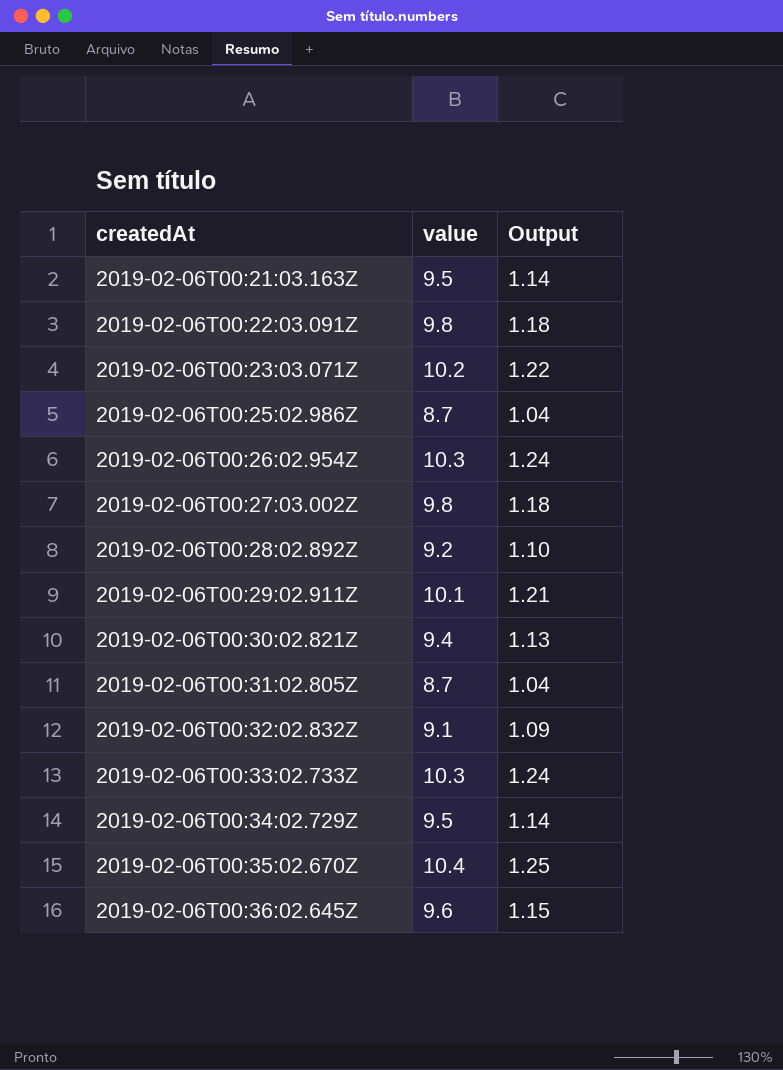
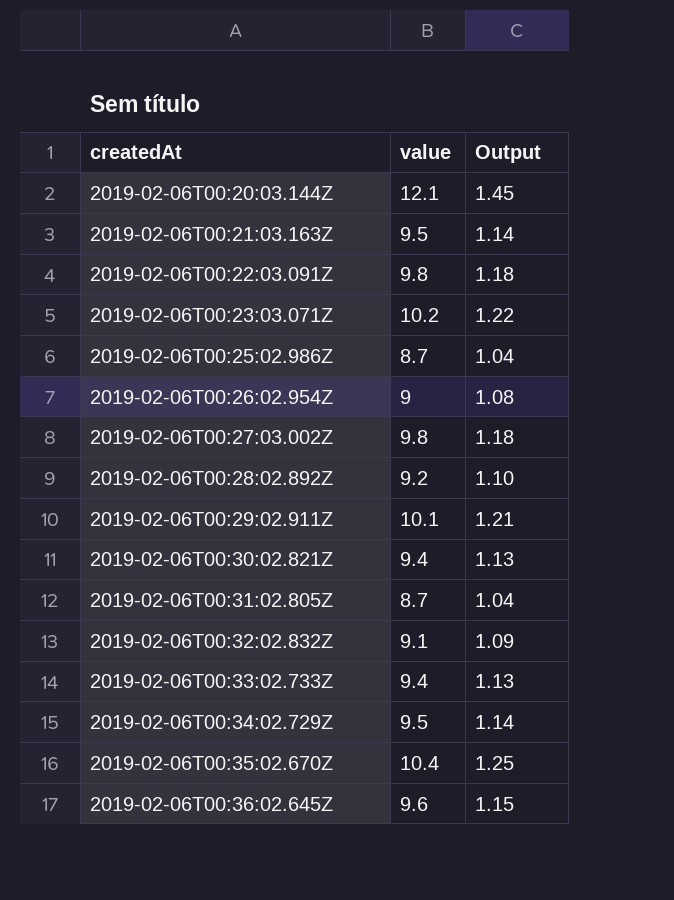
row 2019-02-06T00:20:03.144Z: none -> 12.1 | 1.45
2019-02-06T00:26:02.954Z | value: 10.3 -> 9
2019-02-06T00:26:02.954Z | Output: 1.24 -> 1.08
2019-02-06T00:33:02.733Z | value: 10.3 -> 9.4
2019-02-06T00:33:02.733Z | Output: 1.24 -> 1.13

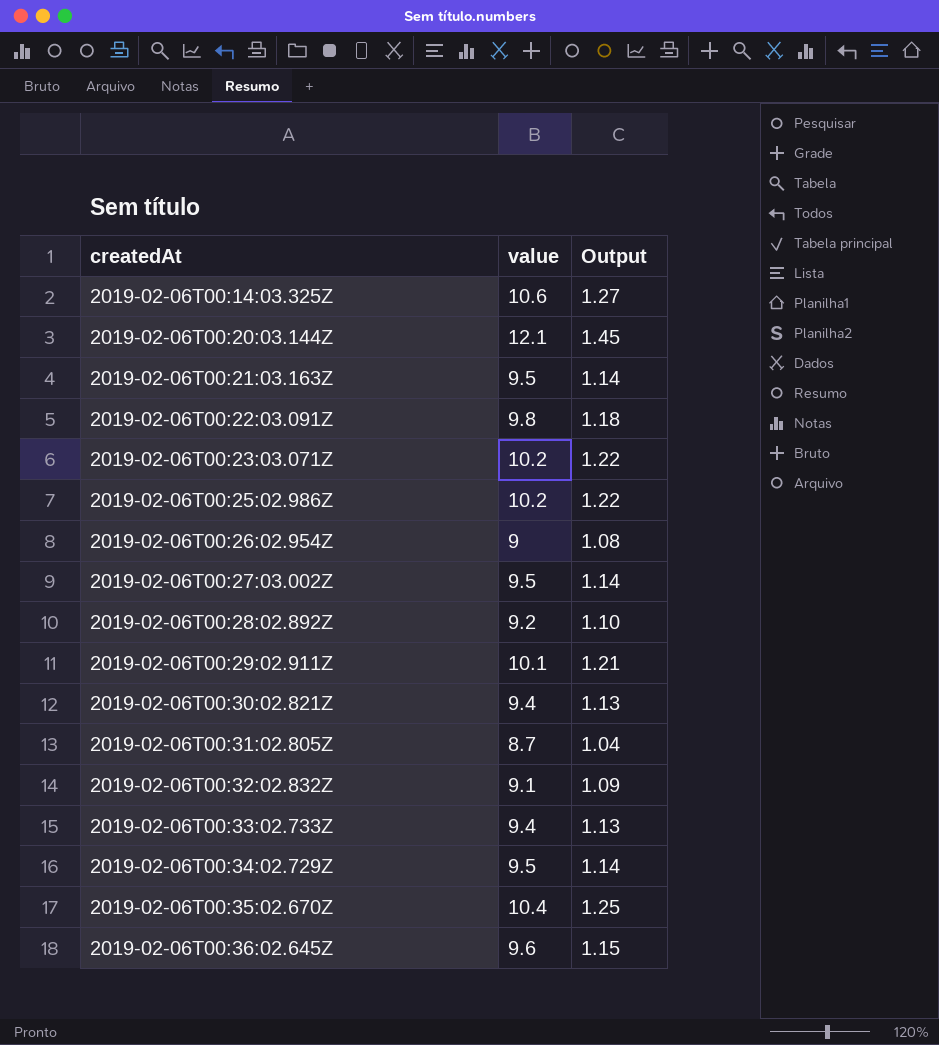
row 2019-02-06T00:14:03.325Z: none -> 10.6 | 1.27
2019-02-06T00:25:02.986Z | value: 8.7 -> 10.2
2019-02-06T00:25:02.986Z | Output: 1.04 -> 1.22
2019-02-06T00:27:03.002Z | value: 9.8 -> 9.5
2019-02-06T00:27:03.002Z | Output: 1.18 -> 1.14

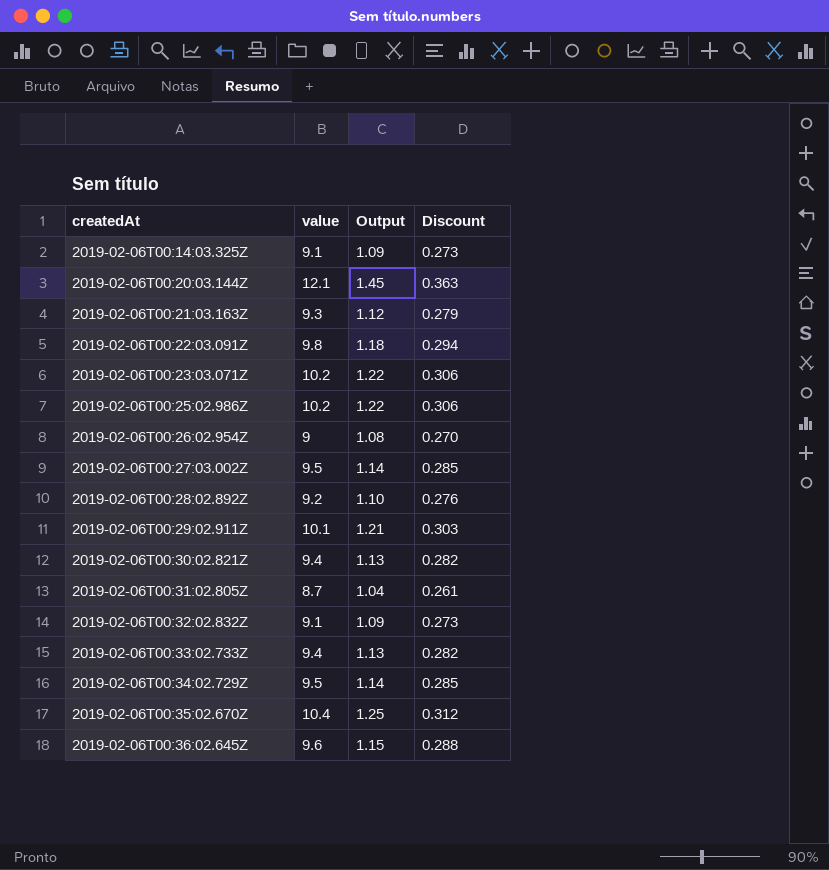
column Discount | formula: none -> [value] * 0.03
2019-02-06T00:14:03.325Z | value: 10.6 -> 9.1
2019-02-06T00:14:03.325Z | Output: 1.27 -> 1.09
2019-02-06T00:21:03.163Z | value: 9.5 -> 9.3
2019-02-06T00:21:03.163Z | Output: 1.14 -> 1.12

